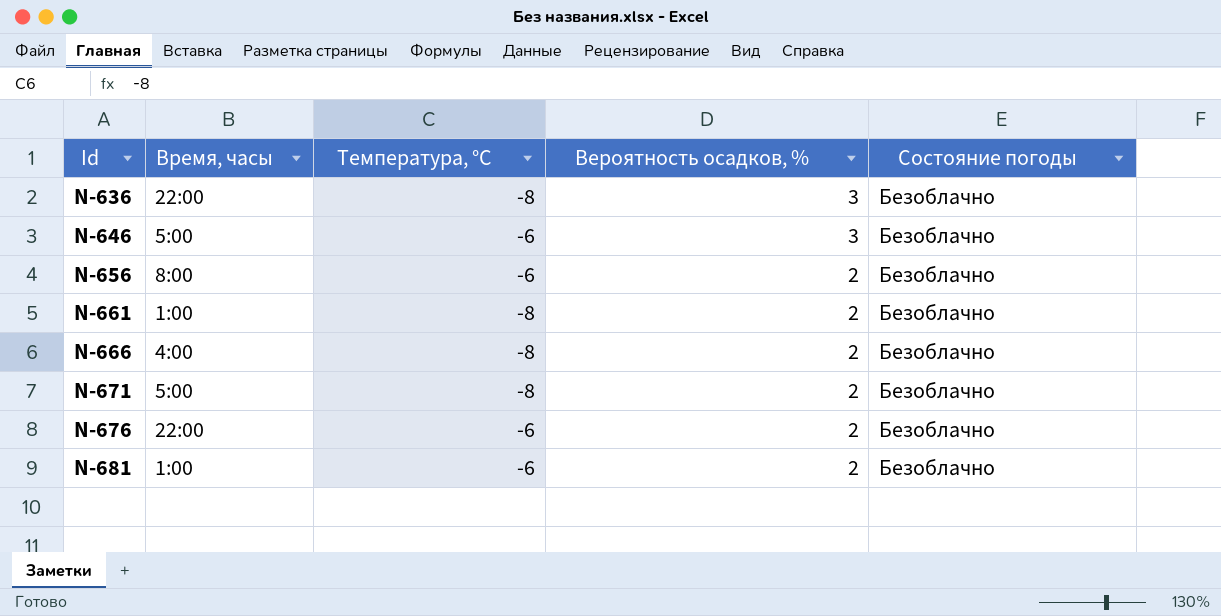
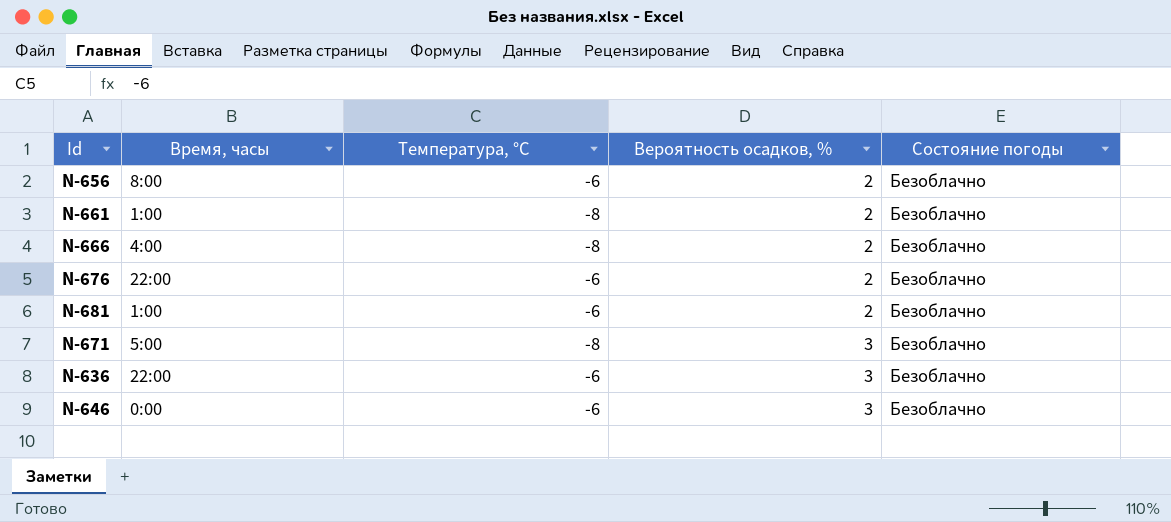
row order: Id ascending -> Вероятность осадков, % ascending
N-671 | Вероятность осадков, %: 2 -> 3
N-636 | Температура, °C: -8 -> -6
N-646 | Время, часы: 5:00 -> 0:00

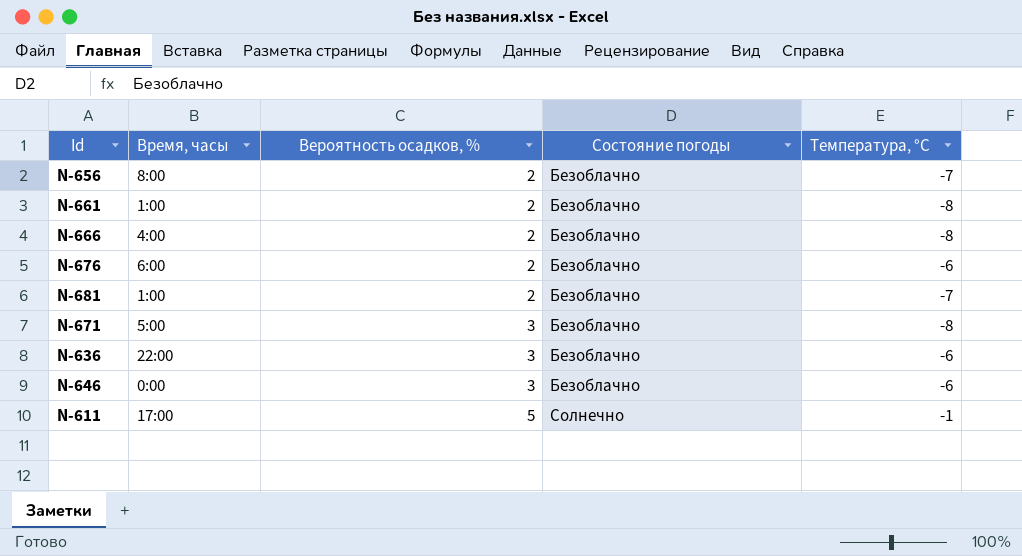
column Температура, °C | position: 3 -> 5
N-656 | Температура, °C: -6 -> -7
N-676 | Время, часы: 22:00 -> 6:00
N-681 | Температура, °C: -6 -> -7
row N-611: none -> 17:00 | 5 | Солнечно | -1

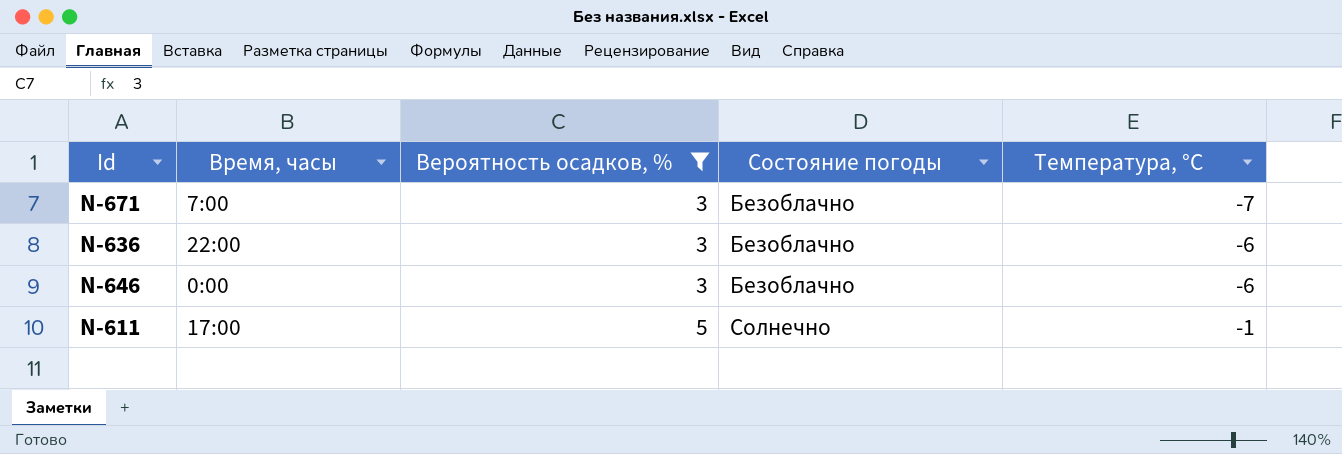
filter: none -> Вероятность осадков, % != 2
N-671 | Время, часы: 5:00 -> 7:00
N-671 | Температура, °C: -8 -> -7

